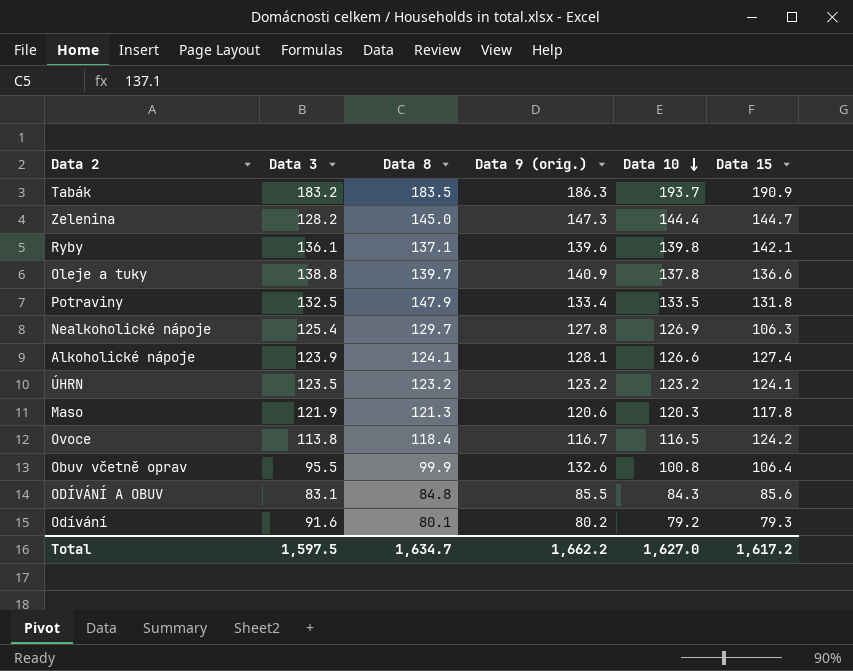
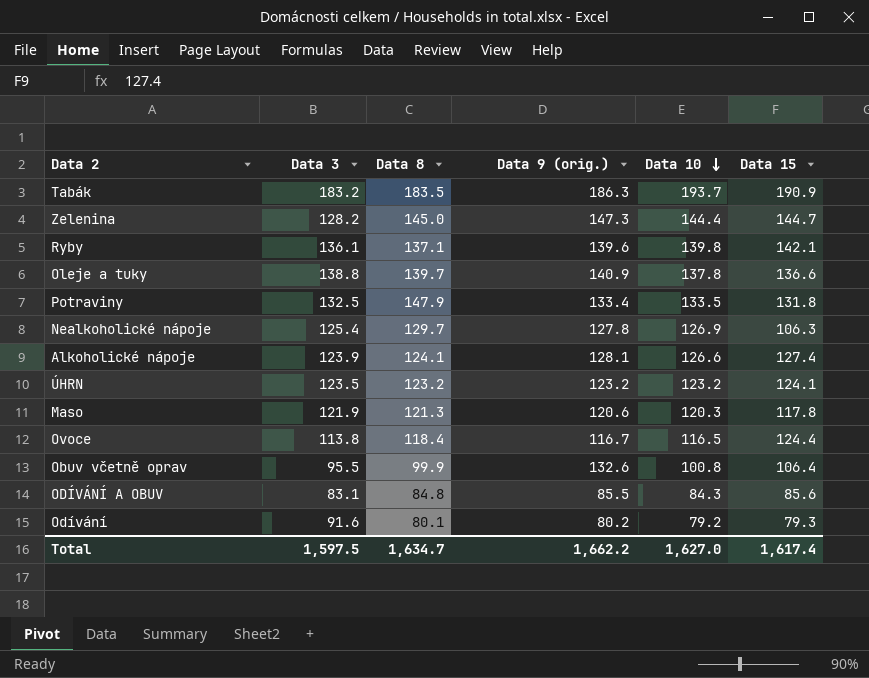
Ovoce | Data 15: 124.2 -> 124.4
Total | Data 15: 1,617.2 -> 1,617.4

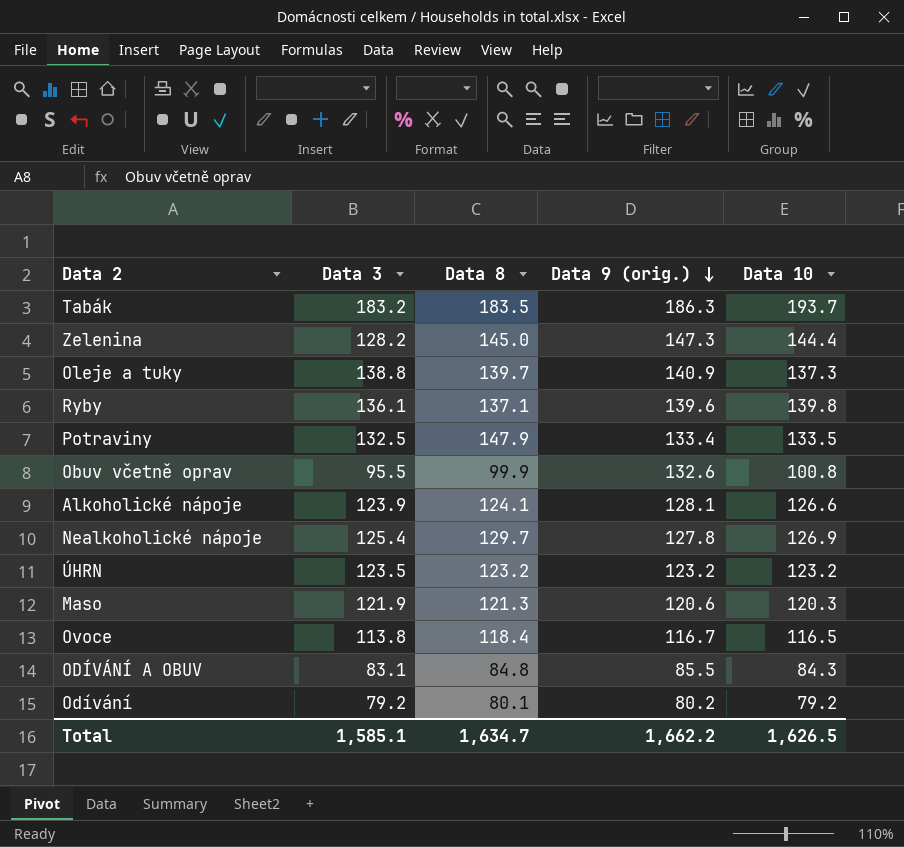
row order: Data 10 descending -> Data 9 (orig.) descending
column Data 15 | position: 6 -> none
Oleje a tuky | Data 10: 137.8 -> 137.3
Odívání | Data 3: 91.6 -> 79.2
Total | Data 3: 1,597.5 -> 1,585.1
Total | Data 10: 1,627.0 -> 1,626.5

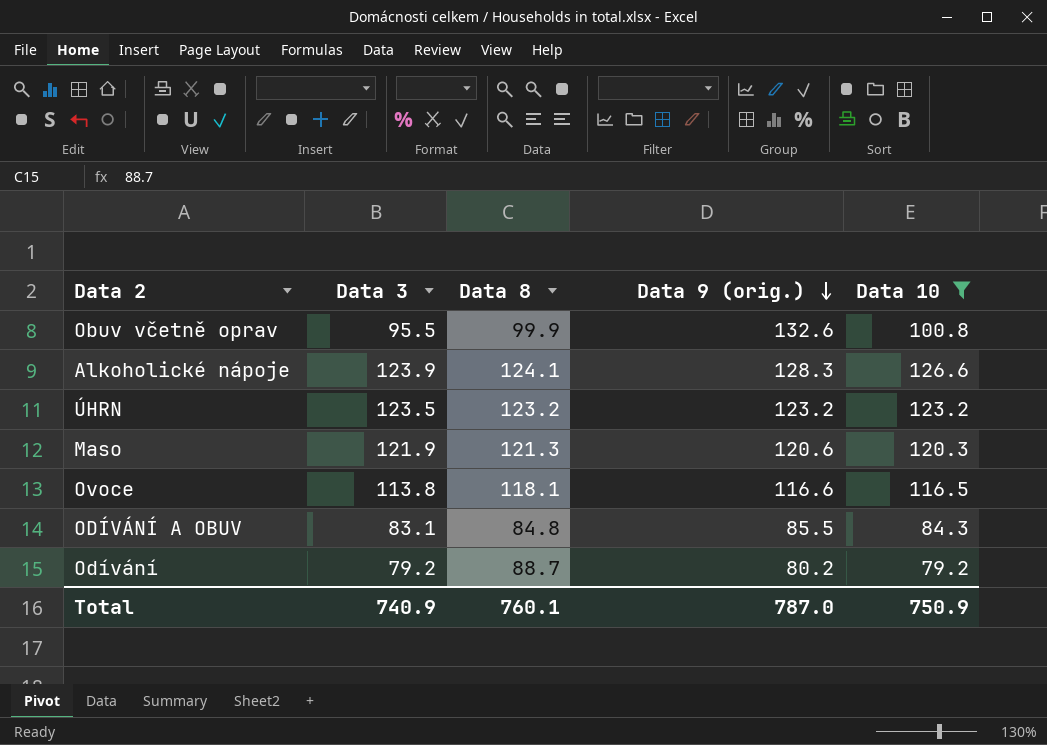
filter: none -> Data 10 <= 126.6
Alkoholické nápoje | Data 9 (orig.): 128.1 -> 128.3
Ovoce | Data 8: 118.4 -> 118.1
Ovoce | Data 9 (orig.): 116.7 -> 116.6
Odívání | Data 8: 80.1 -> 88.7
Total | Data 3: 1,585.1 -> 740.9
Total | Data 8: 1,634.7 -> 760.1
Total | Data 9 (orig.): 1,662.2 -> 787.0
Total | Data 10: 1,626.5 -> 750.9

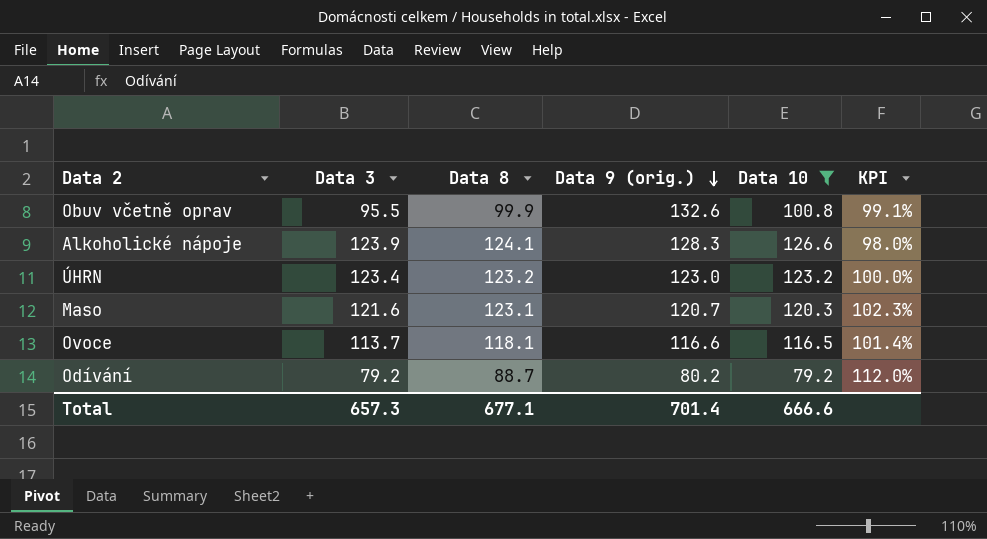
column KPI | formula: none -> [Data 8] / [Data 10]
row ODÍVÁNÍ A OBUV: 83.1 | 84.8 | 85.5 | 84.3 -> none
ÚHRN | Data 3: 123.5 -> 123.4
ÚHRN | Data 9 (orig.): 123.2 -> 123.0
Maso | Data 3: 121.9 -> 121.6
Maso | Data 8: 121.3 -> 123.1
Maso | Data 9 (orig.): 120.6 -> 120.7
Ovoce | Data 3: 113.8 -> 113.7
Total | Data 3: 740.9 -> 657.3
Total | Data 8: 760.1 -> 677.1
Total | Data 9 (orig.): 787.0 -> 701.4
Total | Data 10: 750.9 -> 666.6

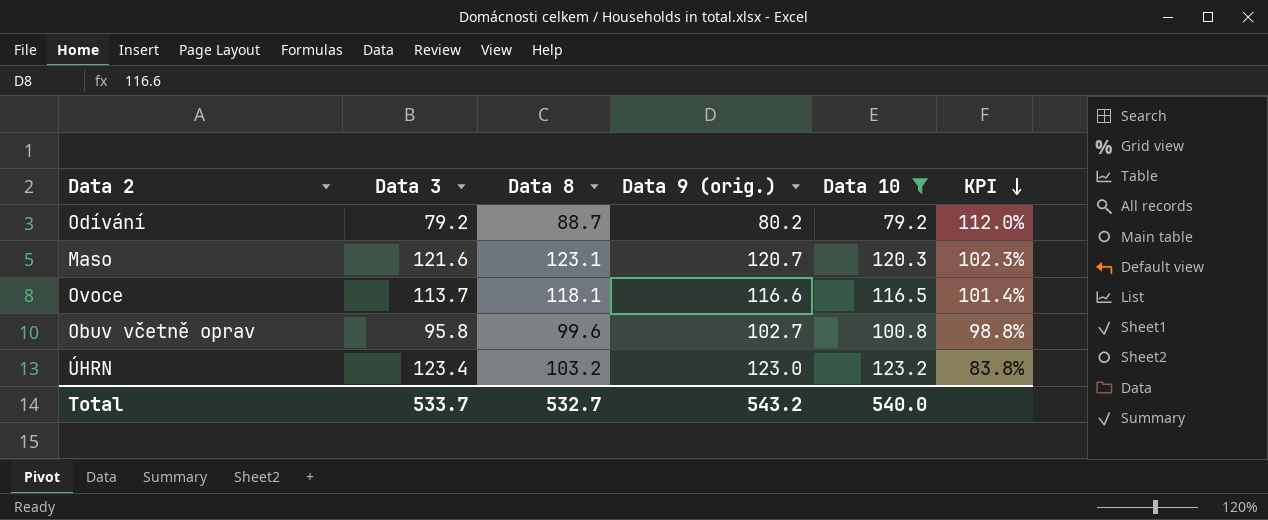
row order: Data 9 (orig.) descending -> KPI descending
row Alkoholické nápoje: 123.9 | 124.1 | 128.3 | 126.6 | 98.0% -> none
Obuv včetně oprav | Data 3: 95.5 -> 95.8
Obuv včetně oprav | Data 8: 99.9 -> 99.6
Obuv včetně oprav | Data 9 (orig.): 132.6 -> 102.7
Obuv včetně oprav | KPI: 99.1% -> 98.8%
ÚHRN | Data 8: 123.2 -> 103.2
ÚHRN | KPI: 100.0% -> 83.8%
Total | Data 3: 657.3 -> 533.7
Total | Data 8: 677.1 -> 532.7
Total | Data 9 (orig.): 701.4 -> 543.2
Total | Data 10: 666.6 -> 540.0

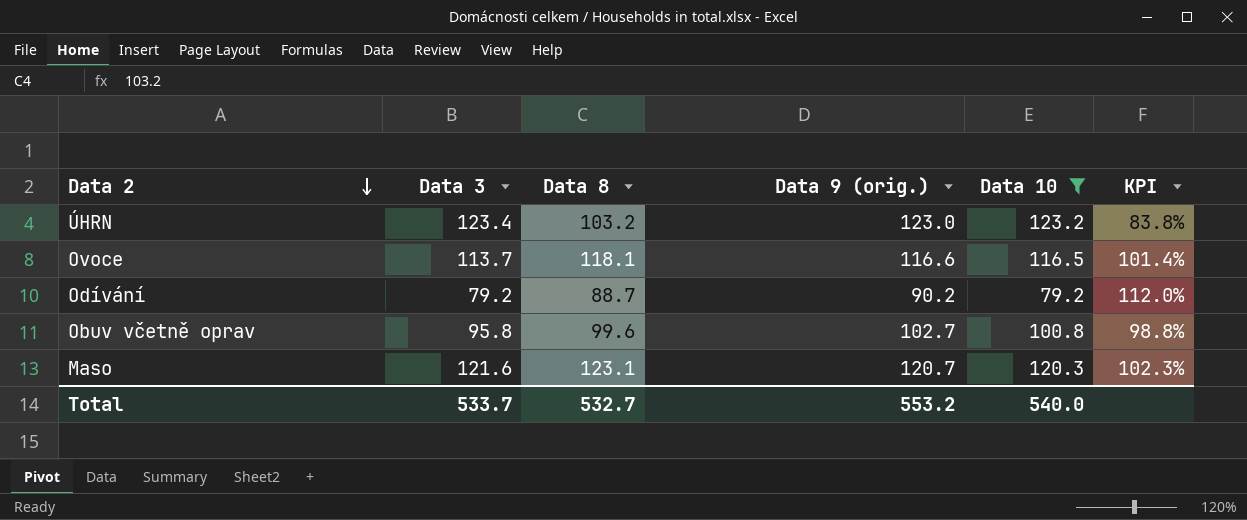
row order: KPI descending -> Data 2 descending
Odívání | Data 9 (orig.): 80.2 -> 90.2
Total | Data 9 (orig.): 543.2 -> 553.2

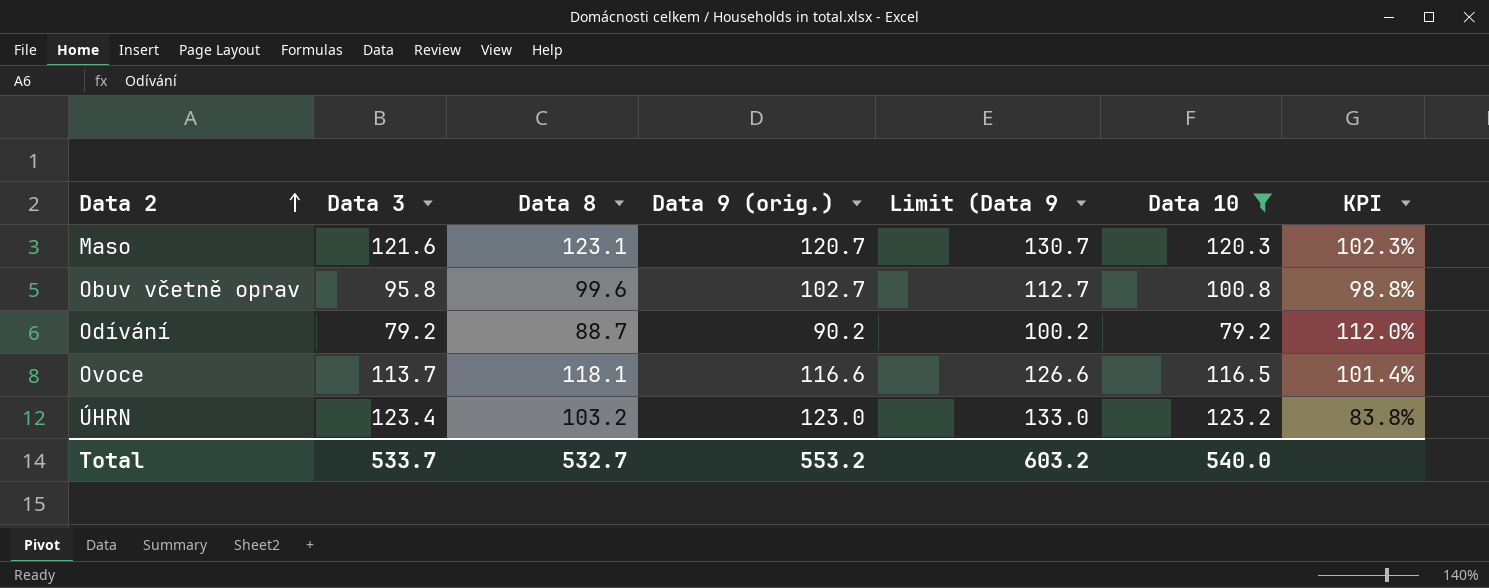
row order: Data 2 descending -> Data 2 ascending
column Limit (Data 9 | formula: none -> [Data 9 (orig.)] + 10

